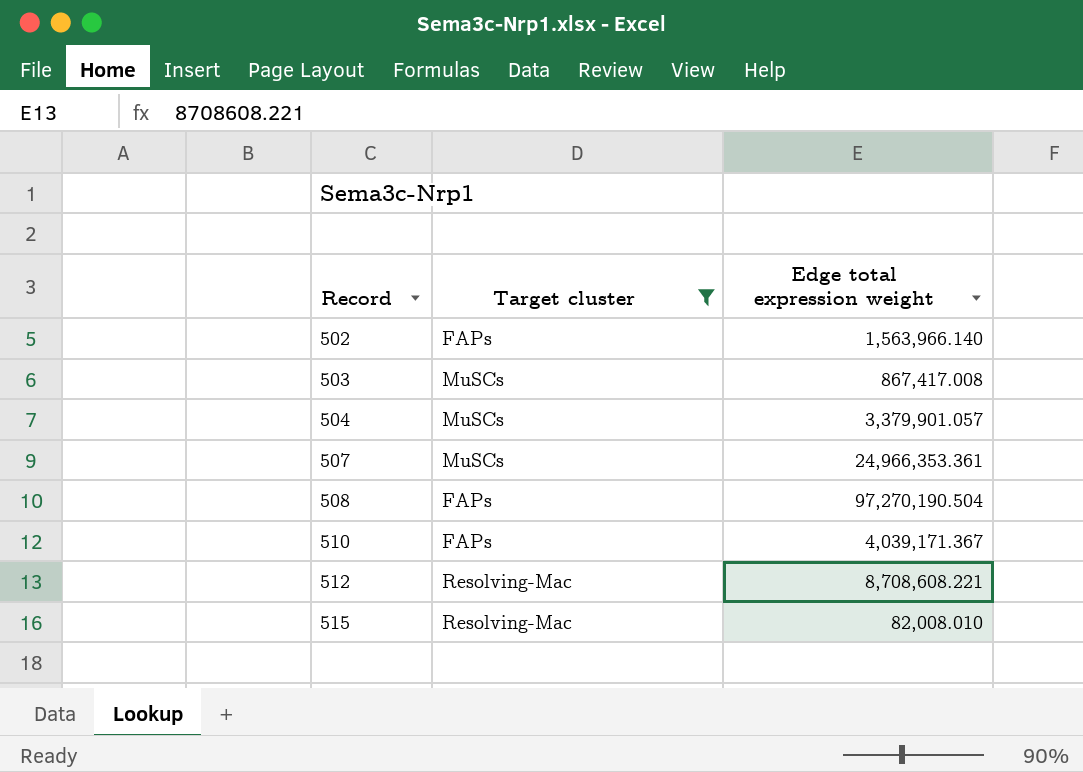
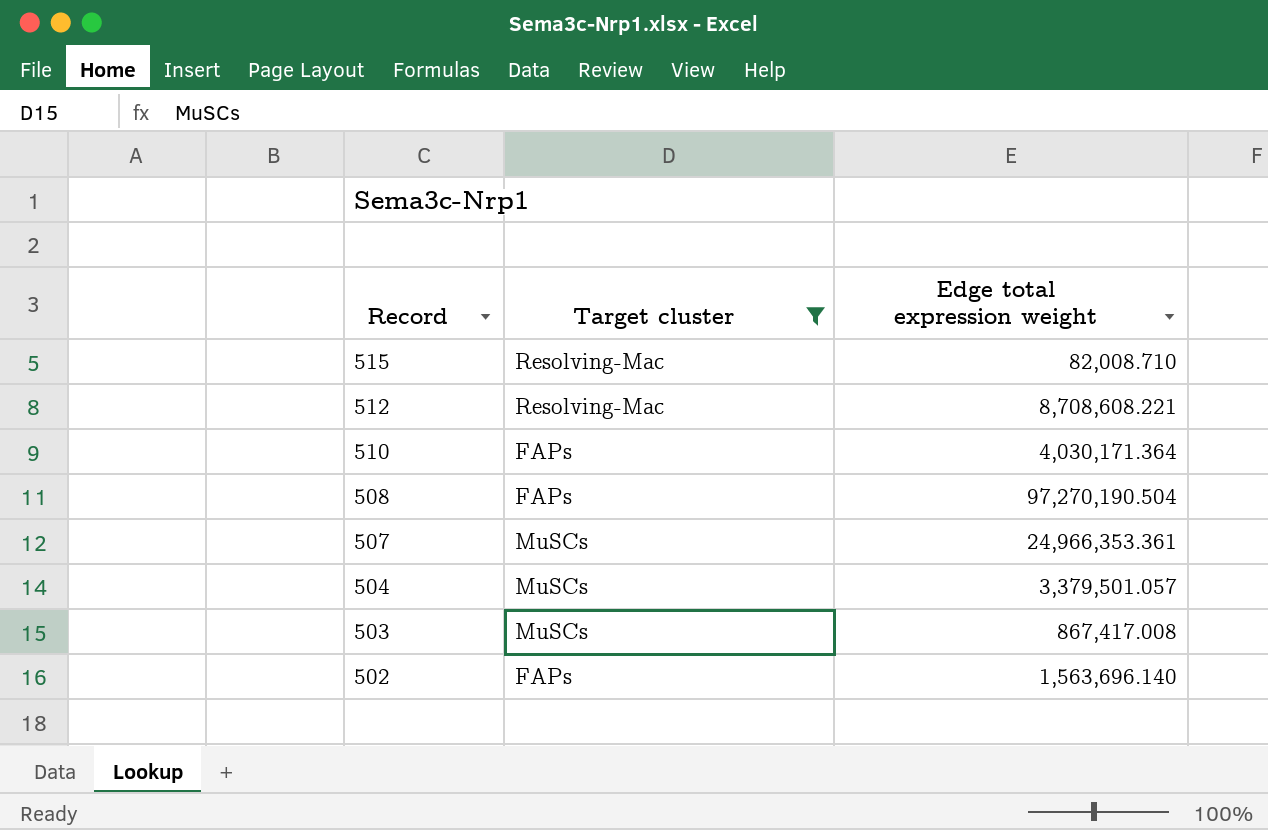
row order: Record ascending -> Record descending
515 | Edge total expression weight: 82,008.010 -> 82,008.710
510 | Edge total expression weight: 4,039,171.367 -> 4,030,171.364
504 | Edge total expression weight: 3,379,901.057 -> 3,379,501.057
502 | Edge total expression weight: 1,563,966.140 -> 1,563,696.140

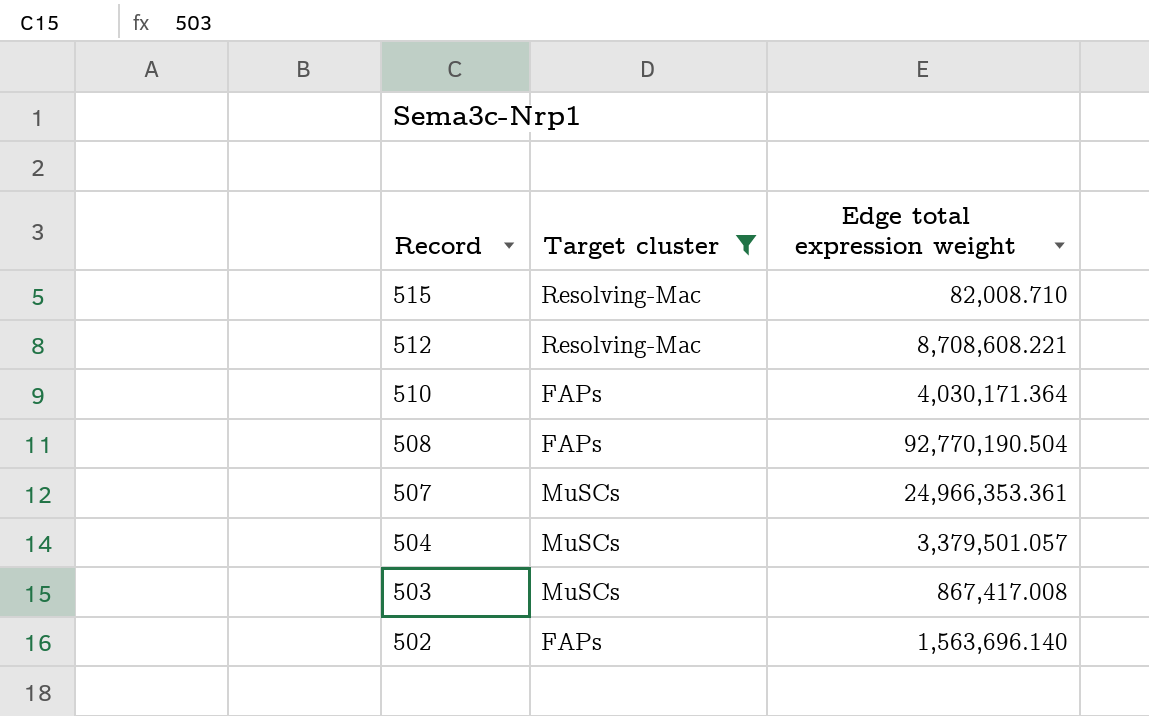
508 | Edge total expression weight: 97,270,190.504 -> 92,770,190.504

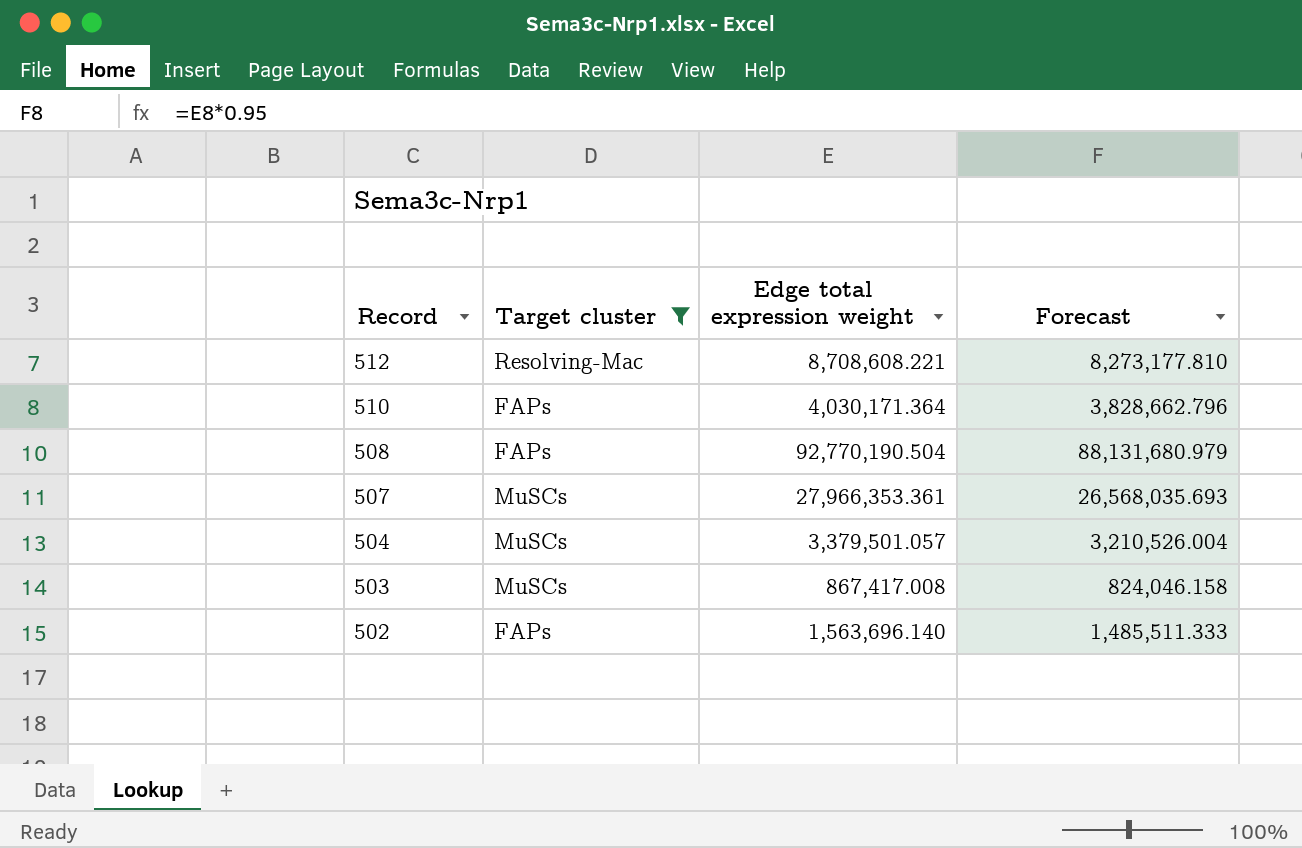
column Forecast | formula: none -> [Edge total expression weight] * 0.95
row 515: Resolving-Mac | 82,008.710 -> none
507 | Edge total expression weight: 24,966,353.361 -> 27,966,353.361

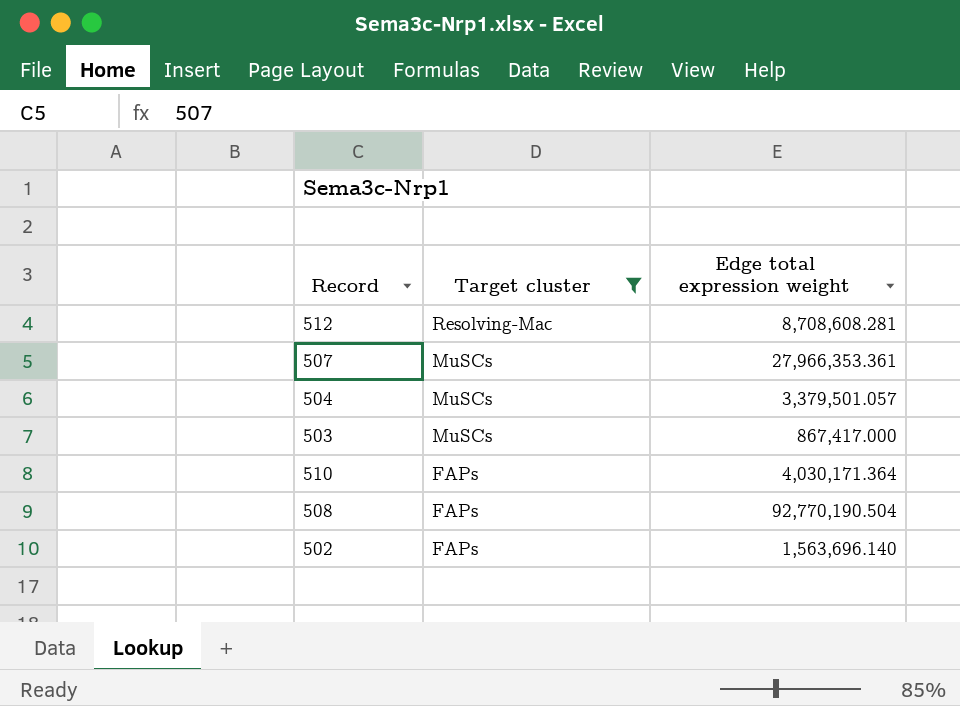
row order: Record descending -> Target cluster descending
column Forecast | formula: [Edge total expression weight] * 0.95 -> none
512 | Edge total expression weight: 8,708,608.221 -> 8,708,608.281
503 | Edge total expression weight: 867,417.008 -> 867,417.000

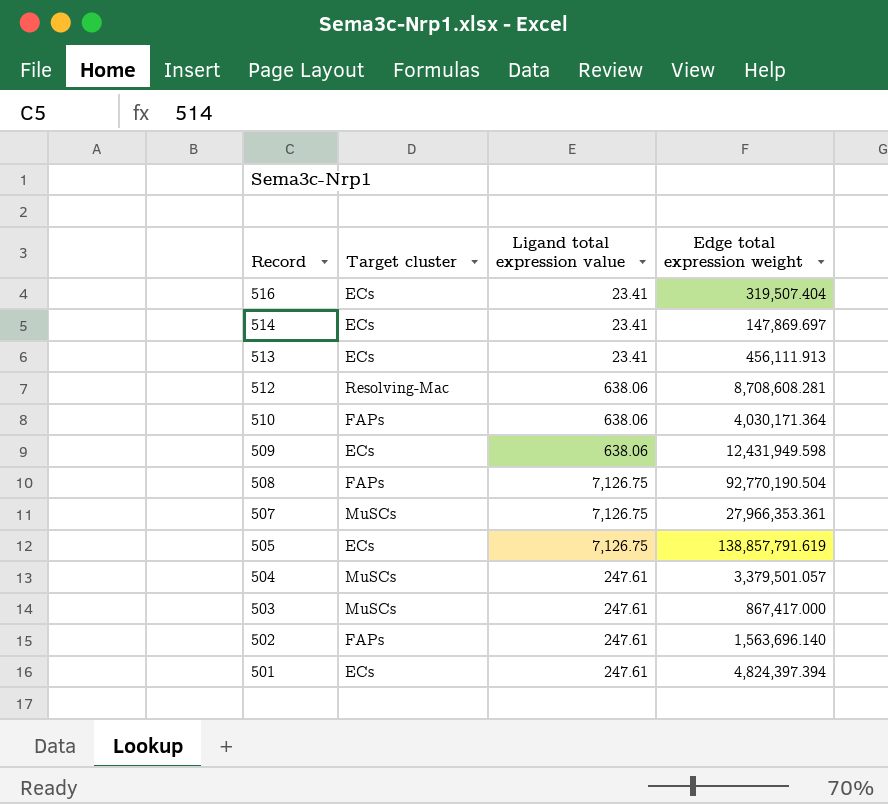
filter: Target cluster != ECs -> none
row order: Target cluster descending -> Record descending
column Ligand total expression value | position: none -> 3

